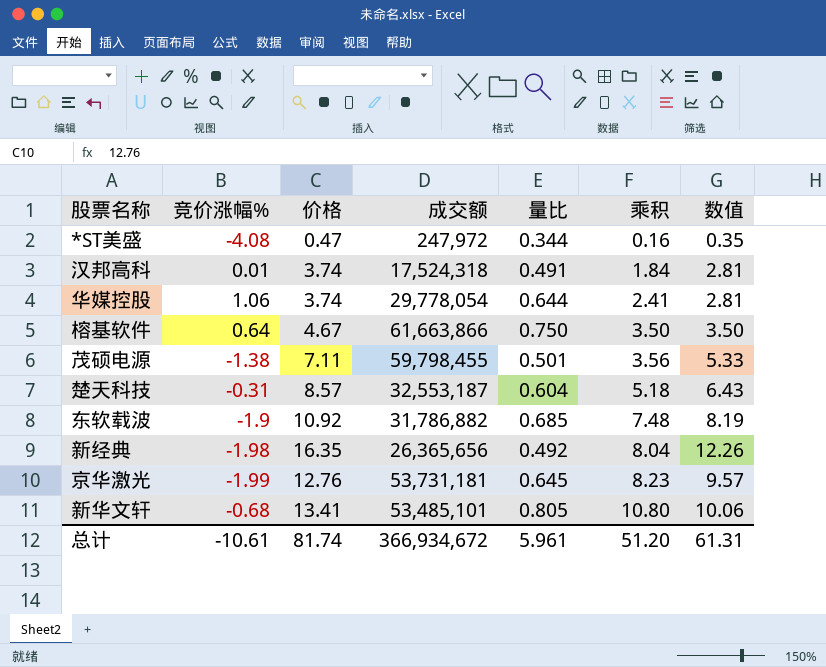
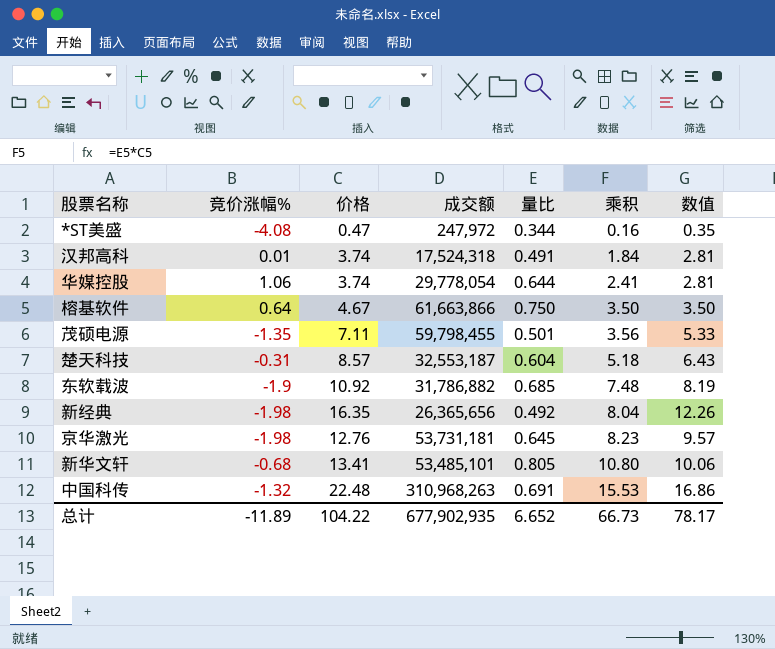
茂硕电源 | 竞价涨幅%: -1.38 -> -1.35
京华激光 | 竞价涨幅%: -1.99 -> -1.98
row 中国科传: none -> -1.32 | 22.48 | 310,968,263 | 0.691 | 15.53 | 16.86
总计 | 竞价涨幅%: -10.61 -> -11.89
总计 | 价格: 81.74 -> 104.22
总计 | 成交额: 366,934,672 -> 677,902,935
总计 | 量比: 5.961 -> 6.652
总计 | 乘积: 51.20 -> 66.73
总计 | 数值: 61.31 -> 78.17

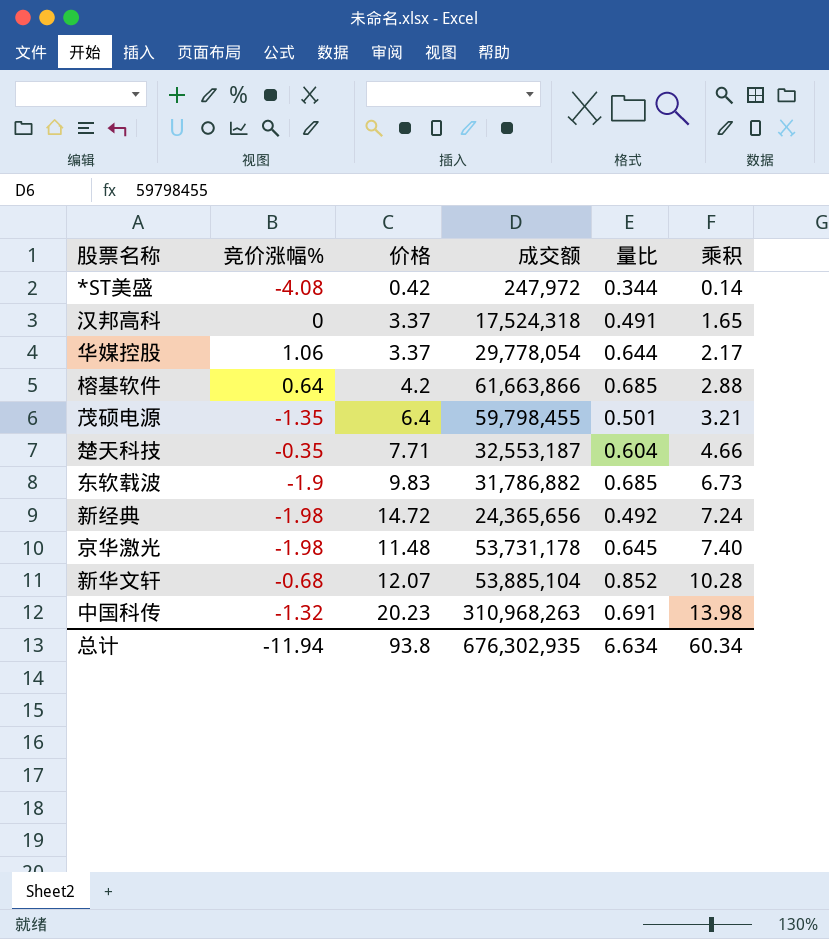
column 数值 | formula: [价格] * 0.75 -> none
*ST美盛 | 价格: 0.47 -> 0.42
*ST美盛 | 乘积: 0.16 -> 0.14
汉邦高科 | 竞价涨幅%: 0.01 -> 0
汉邦高科 | 价格: 3.74 -> 3.37
汉邦高科 | 乘积: 1.84 -> 1.65
华媒控股 | 价格: 3.74 -> 3.37
华媒控股 | 乘积: 2.41 -> 2.17
榕基软件 | 价格: 4.67 -> 4.2
榕基软件 | 量比: 0.750 -> 0.685
榕基软件 | 乘积: 3.50 -> 2.88
茂硕电源 | 价格: 7.11 -> 6.4
茂硕电源 | 乘积: 3.56 -> 3.21
楚天科技 | 竞价涨幅%: -0.31 -> -0.35
楚天科技 | 价格: 8.57 -> 7.71
楚天科技 | 乘积: 5.18 -> 4.66
东软载波 | 价格: 10.92 -> 9.83
东软载波 | 乘积: 7.48 -> 6.73
新经典 | 价格: 16.35 -> 14.72
新经典 | 成交额: 26,365,656 -> 24,365,656
新经典 | 乘积: 8.04 -> 7.24
京华激光 | 价格: 12.76 -> 11.48
京华激光 | 成交额: 53,731,181 -> 53,731,178
京华激光 | 乘积: 8.23 -> 7.40
新华文轩 | 价格: 13.41 -> 12.07
新华文轩 | 成交额: 53,485,101 -> 53,885,104
新华文轩 | 量比: 0.805 -> 0.852
新华文轩 | 乘积: 10.80 -> 10.28
中国科传 | 价格: 22.48 -> 20.23
中国科传 | 乘积: 15.53 -> 13.98
总计 | 竞价涨幅%: -11.89 -> -11.94
总计 | 价格: 104.22 -> 93.8
总计 | 成交额: 677,902,935 -> 676,302,935
总计 | 量比: 6.652 -> 6.634
总计 | 乘积: 66.73 -> 60.34

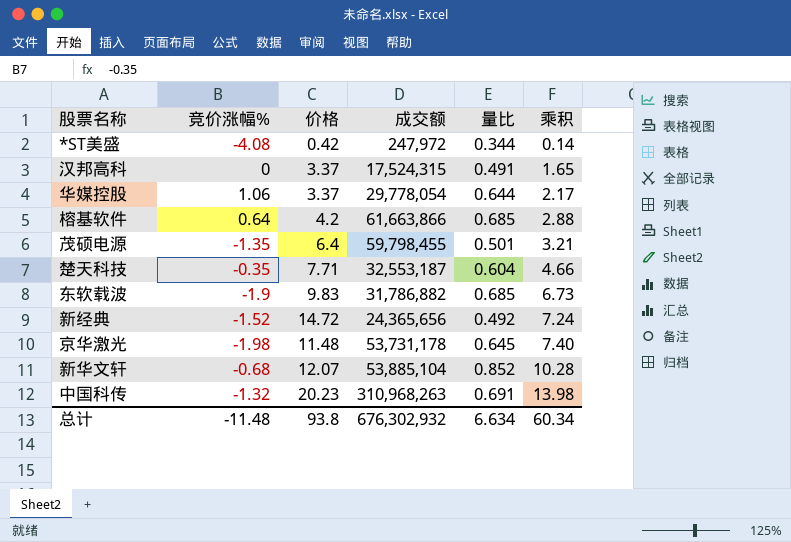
汉邦高科 | 成交额: 17,524,318 -> 17,524,315
新经典 | 竞价涨幅%: -1.98 -> -1.52
总计 | 竞价涨幅%: -11.94 -> -11.48
总计 | 成交额: 676,302,935 -> 676,302,932

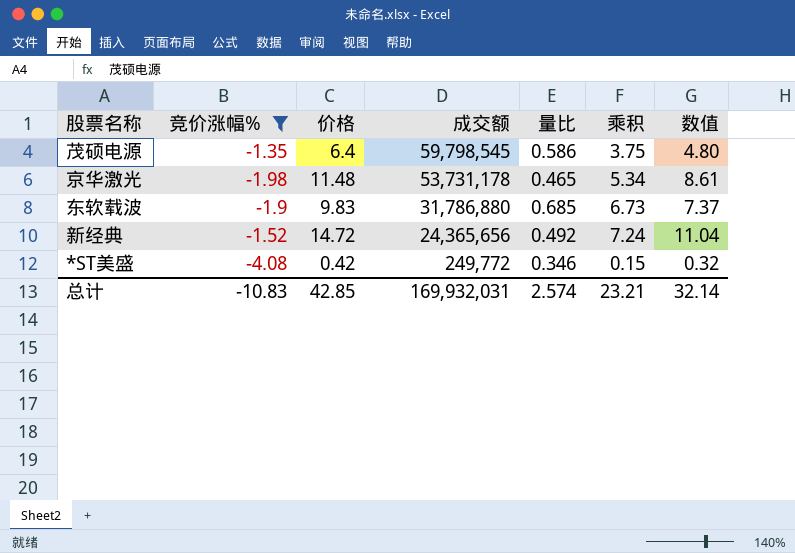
filter: none -> 竞价涨幅% <= -1.35
row order: 乘积 ascending -> 成交额 descending
column 数值 | formula: none -> [价格] * 0.75
茂硕电源 | 成交额: 59,798,455 -> 59,798,545
茂硕电源 | 量比: 0.501 -> 0.586
茂硕电源 | 乘积: 3.21 -> 3.75
京华激光 | 量比: 0.645 -> 0.465
京华激光 | 乘积: 7.40 -> 5.34
东软载波 | 成交额: 31,786,882 -> 31,786,880
*ST美盛 | 成交额: 247,972 -> 249,772
*ST美盛 | 量比: 0.344 -> 0.346
*ST美盛 | 乘积: 0.14 -> 0.15
总计 | 竞价涨幅%: -11.48 -> -10.83
总计 | 价格: 93.8 -> 42.85
总计 | 成交额: 676,302,932 -> 169,932,031
总计 | 量比: 6.634 -> 2.574
总计 | 乘积: 60.34 -> 23.21

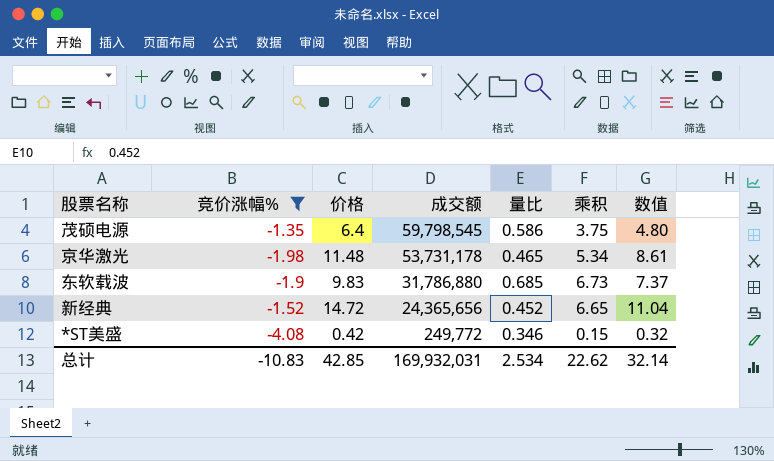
新经典 | 量比: 0.492 -> 0.452
新经典 | 乘积: 7.24 -> 6.65
总计 | 量比: 2.574 -> 2.534
总计 | 乘积: 23.21 -> 22.62

